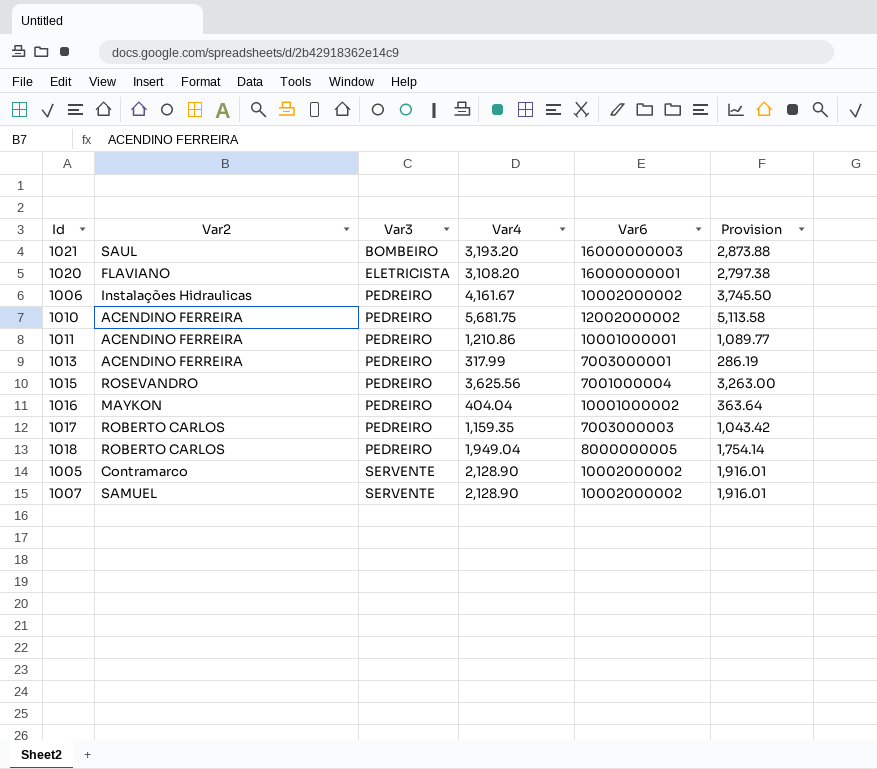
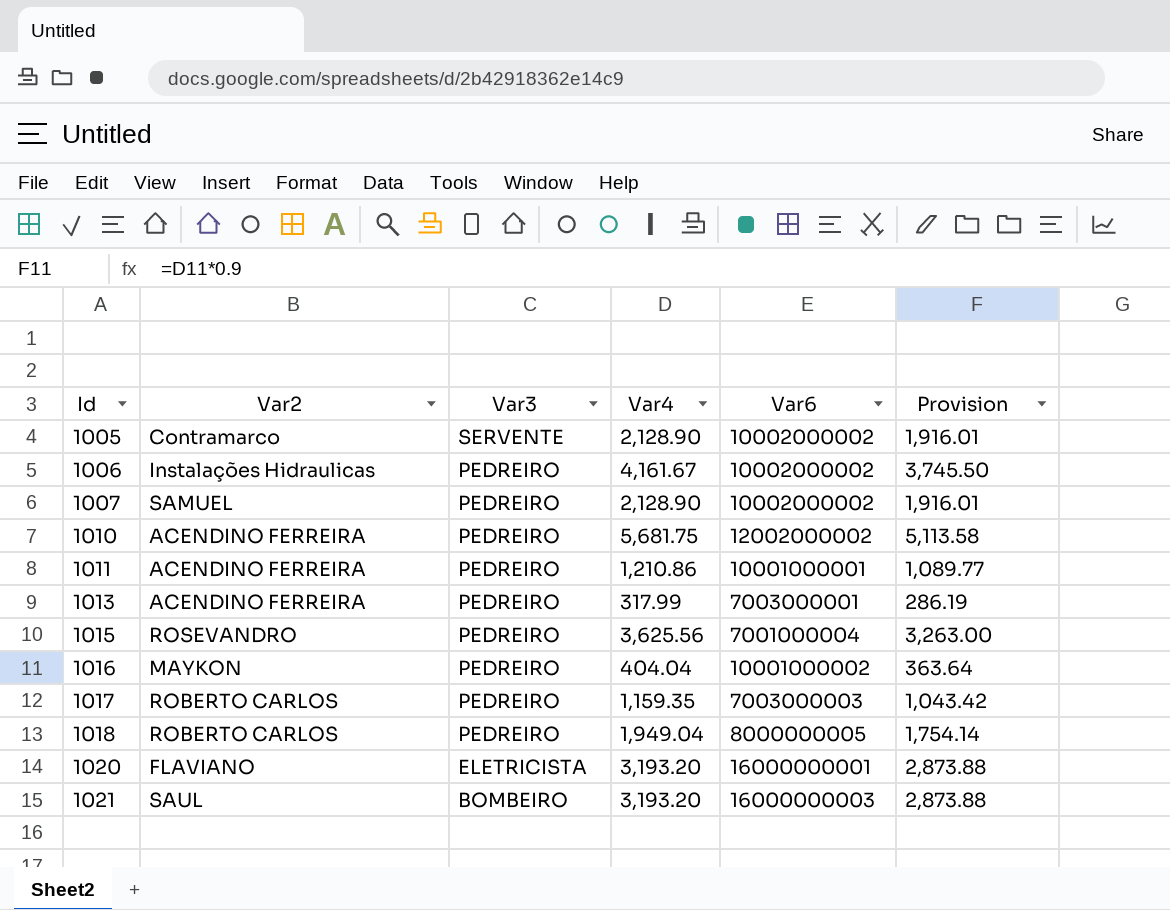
row order: Var3 ascending -> Id ascending
1007 | Var3: SERVENTE -> PEDREIRO
1020 | Var4: 3,108.20 -> 3,193.20
1020 | Provision: 2,797.38 -> 2,873.88

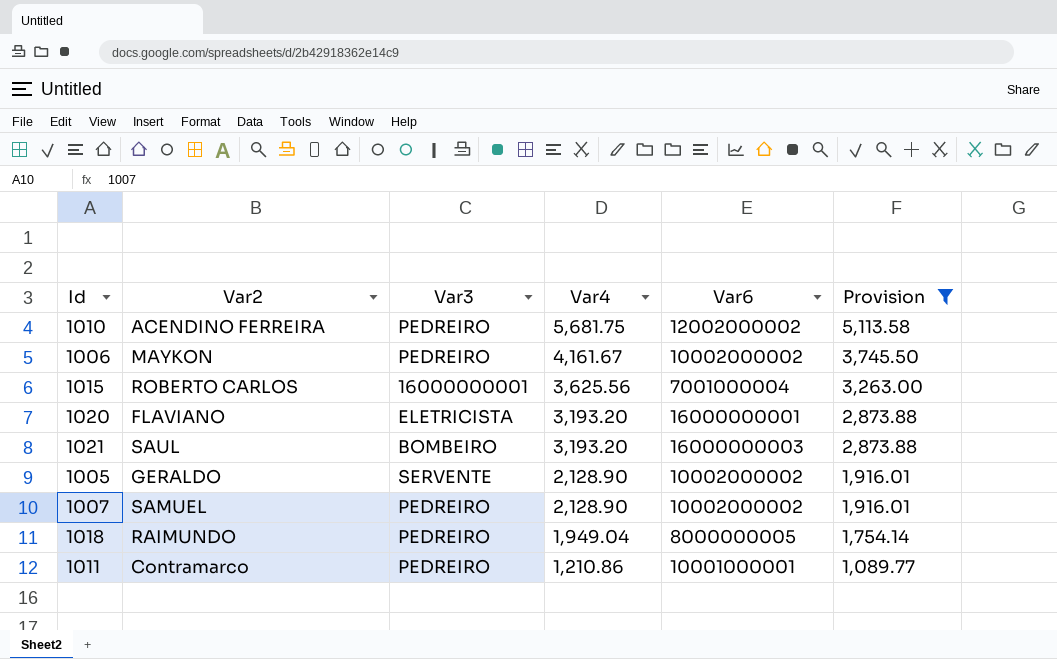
filter: none -> Provision >= 1,089.77
row order: Id ascending -> Var4 descending
1006 | Var2: Instalações Hidraulicas -> MAYKON
1015 | Var2: ROSEVANDRO -> ROBERTO CARLOS
1015 | Var3: PEDREIRO -> 16000000001
1005 | Var2: Contramarco -> GERALDO
1018 | Var2: ROBERTO CARLOS -> RAIMUNDO
1011 | Var2: ACENDINO FERREIRA -> Contramarco

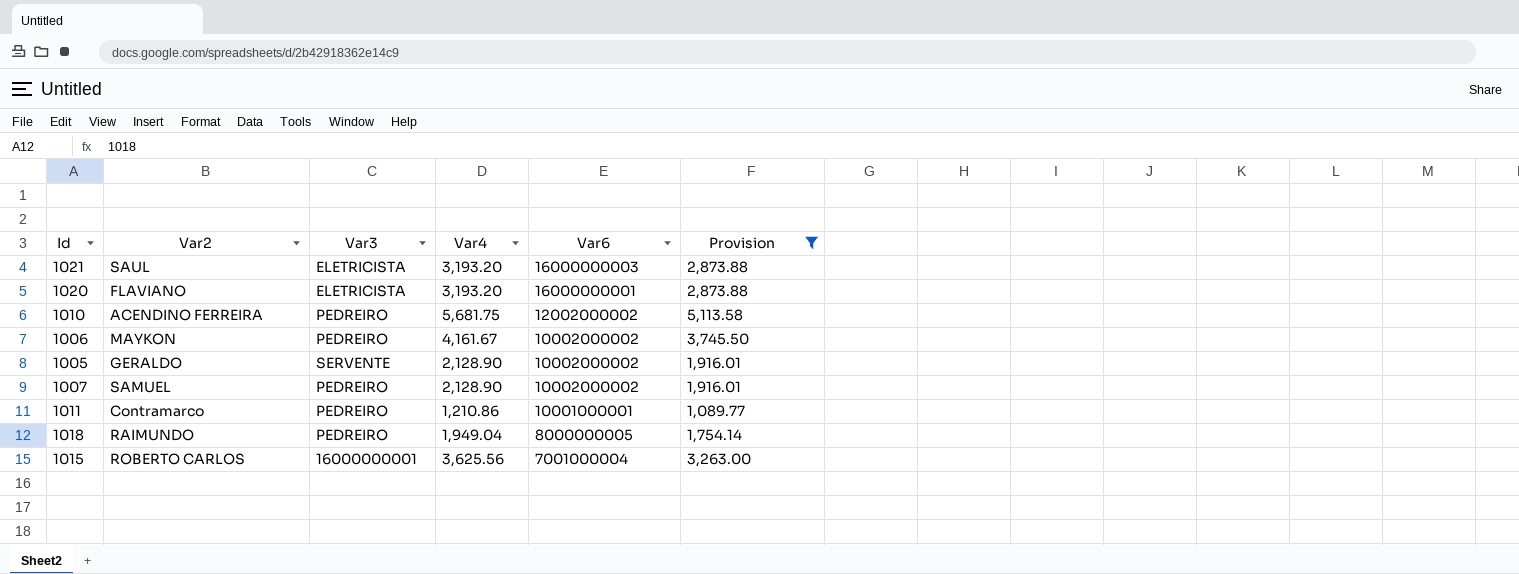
row order: Var4 descending -> Var6 descending
1021 | Var3: BOMBEIRO -> ELETRICISTA

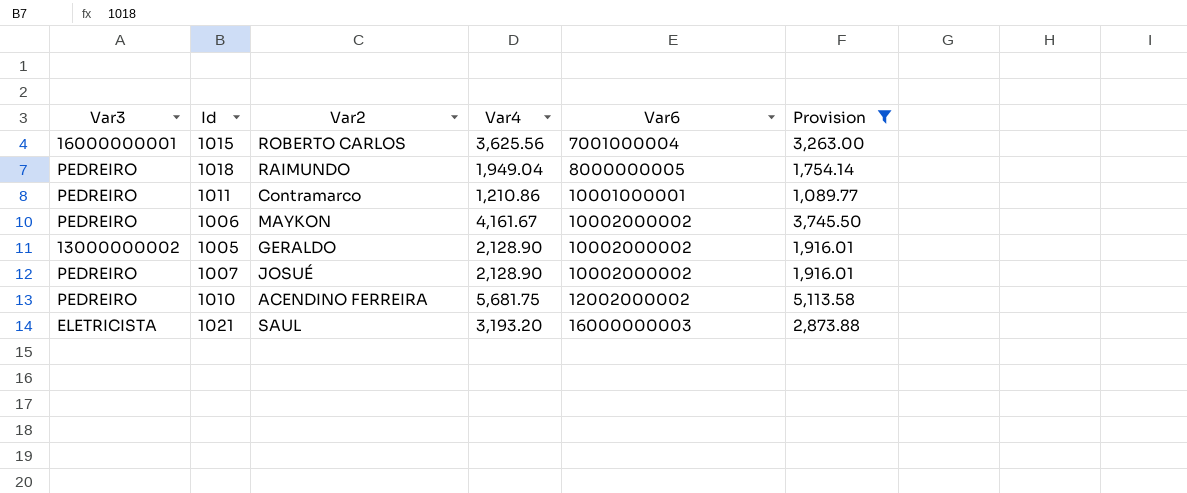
row order: Var6 descending -> Var6 ascending
column Var3 | position: 3 -> 1
row 1020: FLAVIANO | ELETRICISTA | 3,193.20 | 16000000001 | 2,873.88 -> none
1005 | Var3: SERVENTE -> 13000000002
1007 | Var2: SAMUEL -> JOSUÉ

